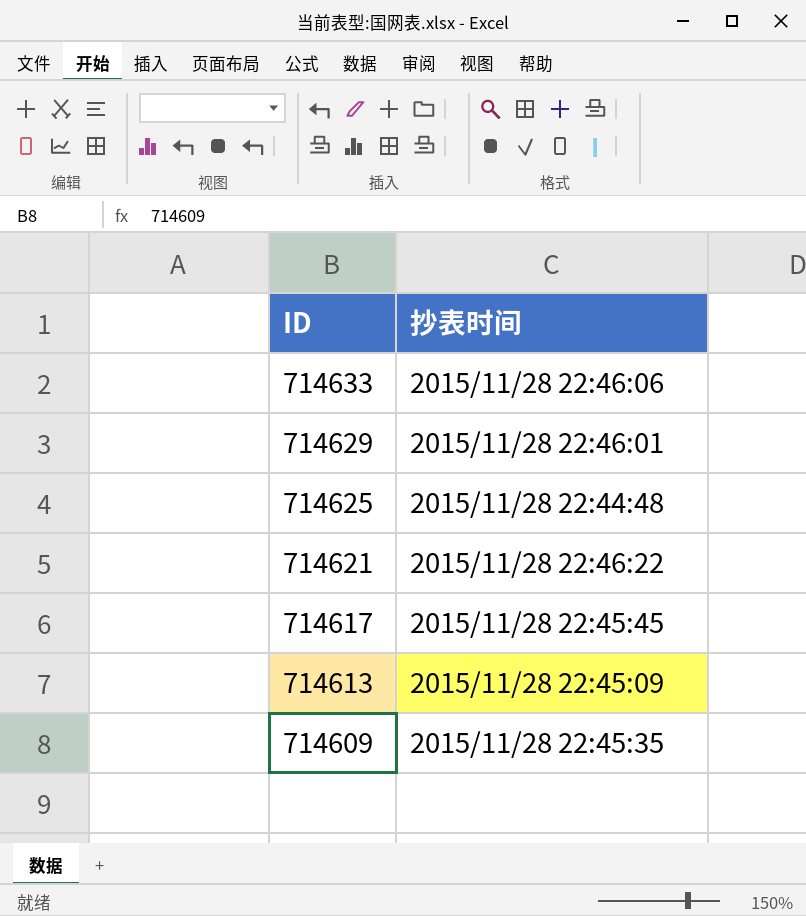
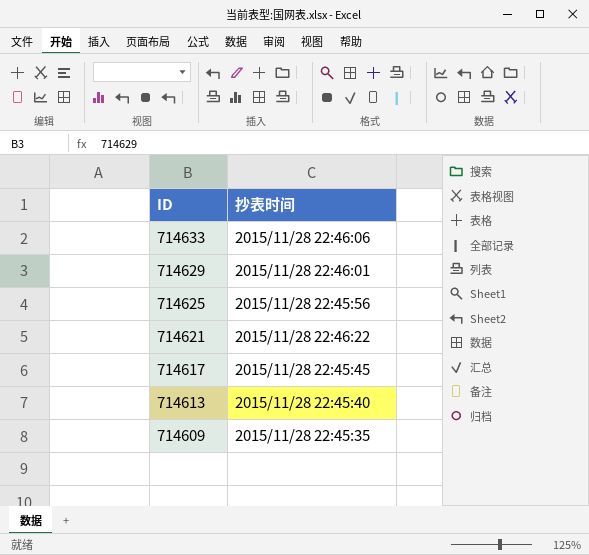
714625 | 抄表时间: 2015/11/28 22:44:48 -> 2015/11/28 22:45:56
714613 | 抄表时间: 2015/11/28 22:45:09 -> 2015/11/28 22:45:40

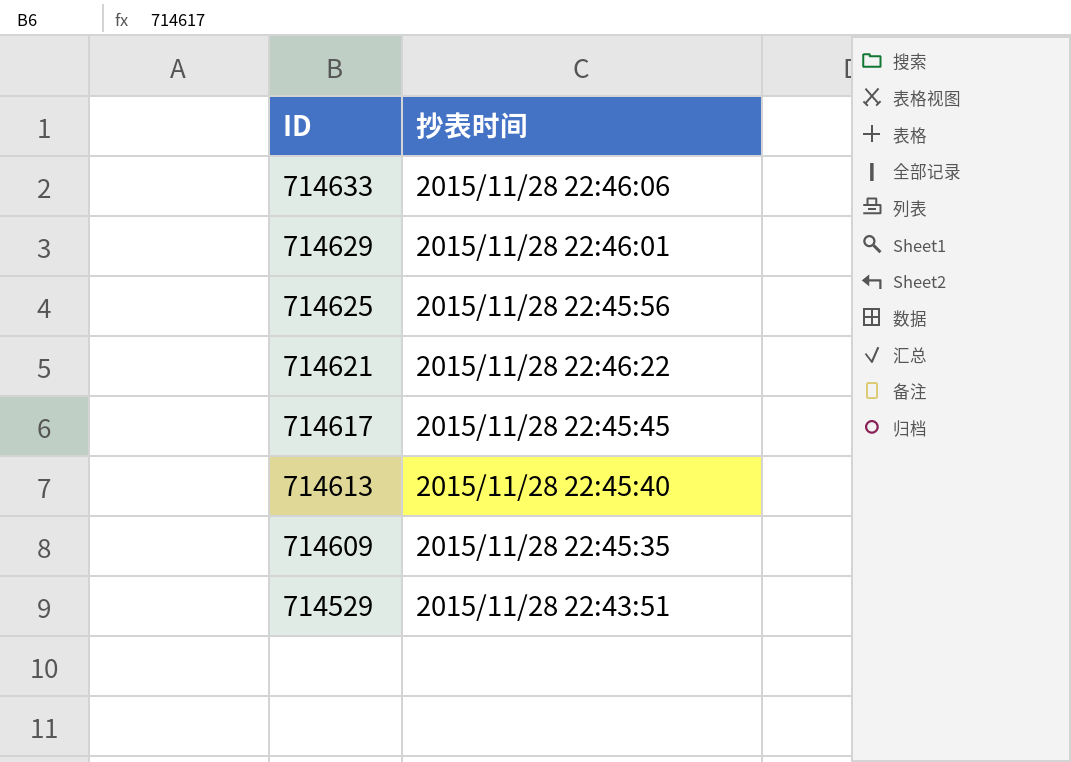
row 714529: none -> 2015/11/28 22:43:51

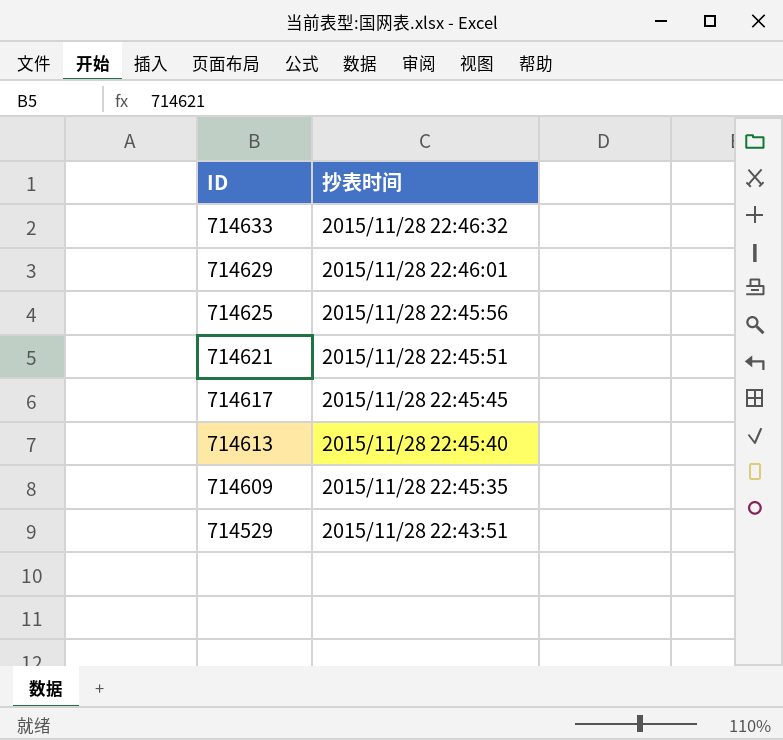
714633 | 抄表时间: 2015/11/28 22:46:06 -> 2015/11/28 22:46:32
714621 | 抄表时间: 2015/11/28 22:46:22 -> 2015/11/28 22:45:51

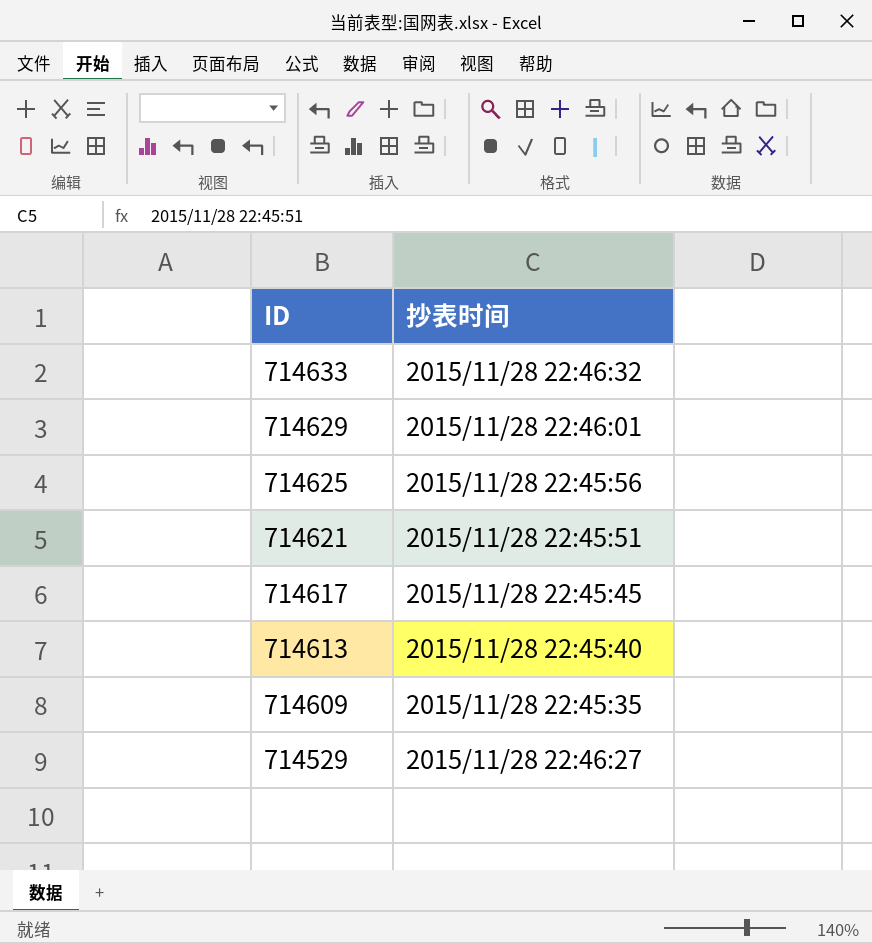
714529 | 抄表时间: 2015/11/28 22:43:51 -> 2015/11/28 22:46:27

